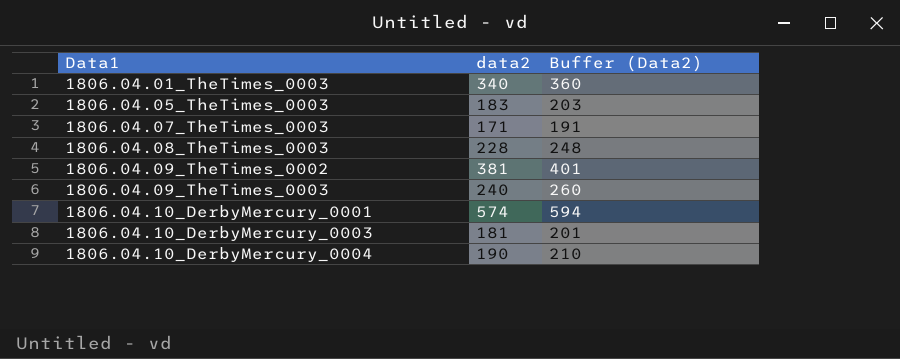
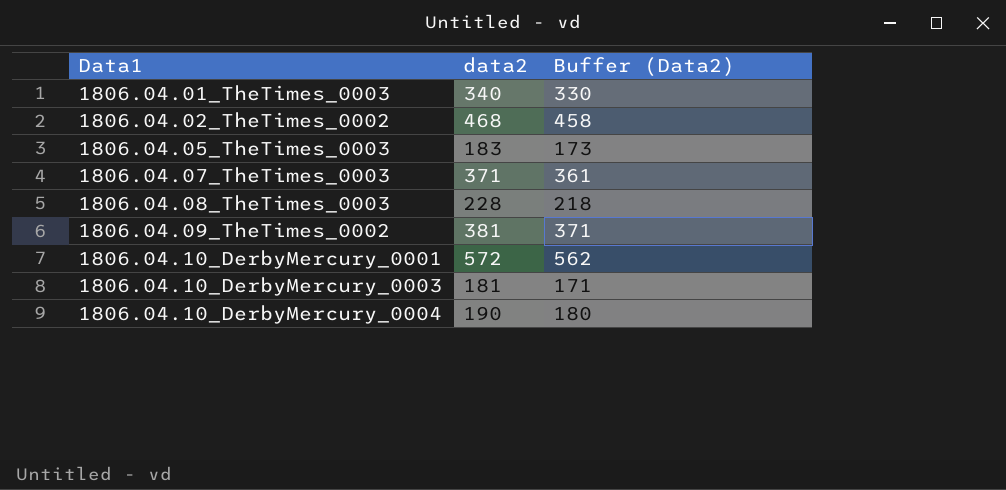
column Buffer (Data2) | formula: [data2] + 20 -> [data2] - 10
row 1806.04.09_TheTimes_0003: 240 | 260 -> none
row 1806.04.02_TheTimes_0002: none -> 468 | 458
1806.04.07_TheTimes_0003 | data2: 171 -> 371
1806.04.10_DerbyMercury_0001 | data2: 574 -> 572

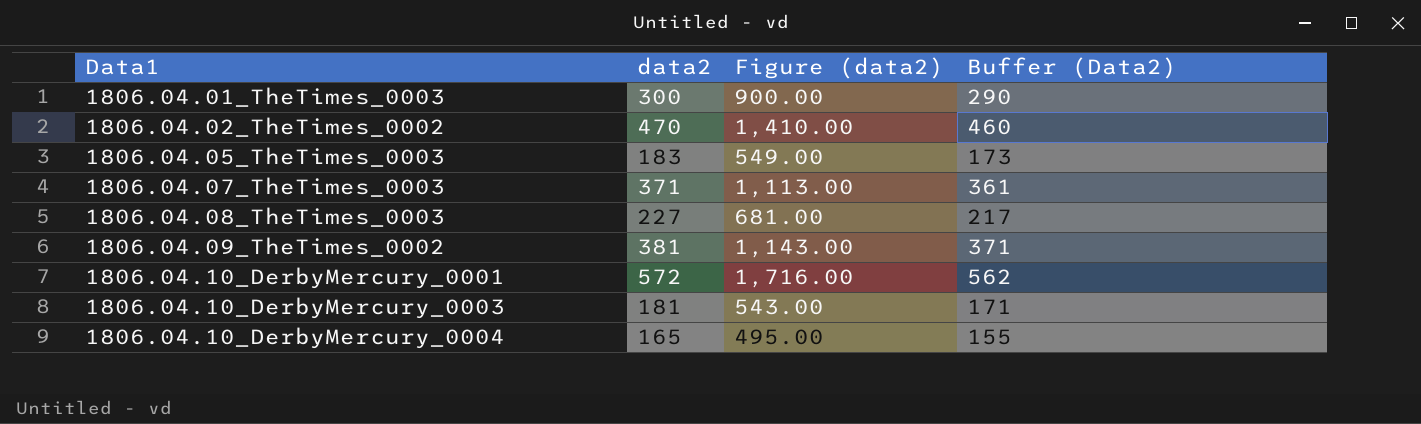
column Figure (data2) | formula: none -> [data2] * 3
1806.04.01_TheTimes_0003 | data2: 340 -> 300
1806.04.01_TheTimes_0003 | Buffer (Data2): 330 -> 290
1806.04.02_TheTimes_0002 | data2: 468 -> 470
1806.04.02_TheTimes_0002 | Buffer (Data2): 458 -> 460
1806.04.08_TheTimes_0003 | data2: 228 -> 227
1806.04.08_TheTimes_0003 | Buffer (Data2): 218 -> 217
1806.04.10_DerbyMercury_0004 | data2: 190 -> 165
1806.04.10_DerbyMercury_0004 | Buffer (Data2): 180 -> 155

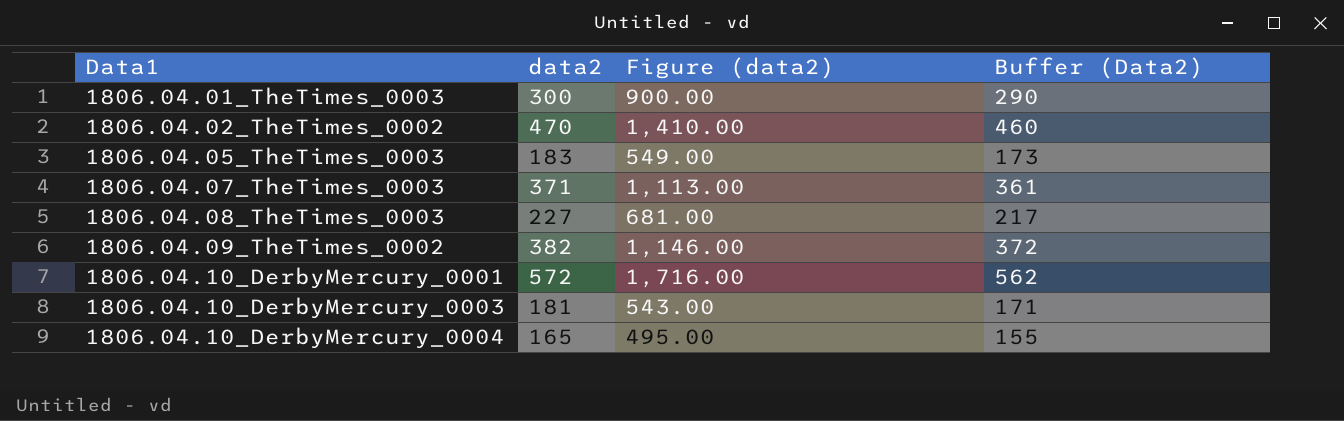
1806.04.09_TheTimes_0002 | data2: 381 -> 382
1806.04.09_TheTimes_0002 | Figure (data2): 1,143.00 -> 1,146.00
1806.04.09_TheTimes_0002 | Buffer (Data2): 371 -> 372

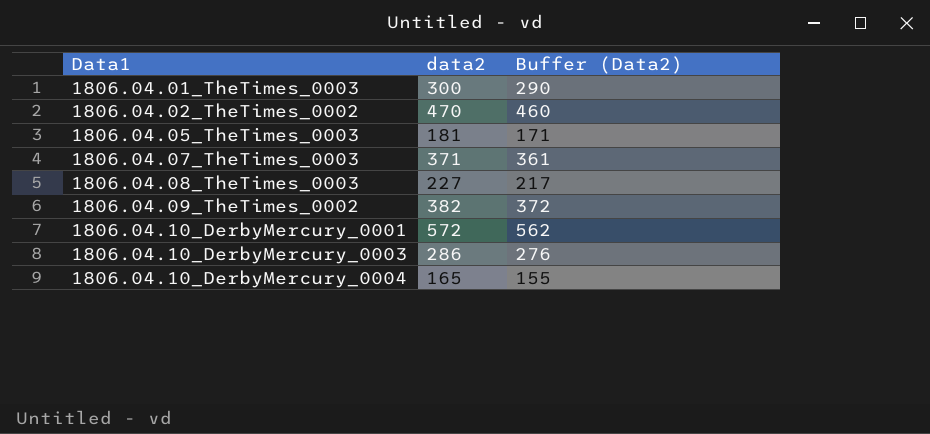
column Figure (data2) | formula: [data2] * 3 -> none
1806.04.05_TheTimes_0003 | data2: 183 -> 181
1806.04.05_TheTimes_0003 | Buffer (Data2): 173 -> 171
1806.04.10_DerbyMercury_0003 | data2: 181 -> 286
1806.04.10_DerbyMercury_0003 | Buffer (Data2): 171 -> 276

